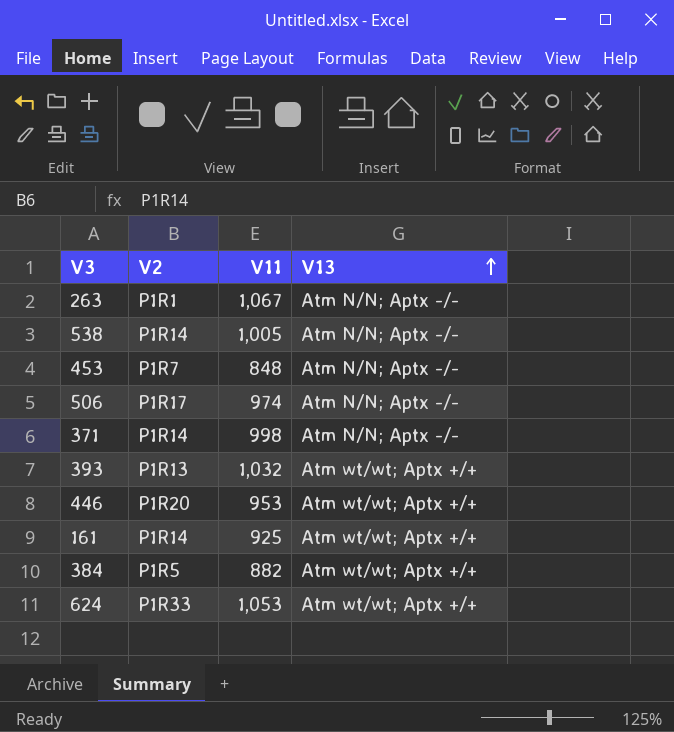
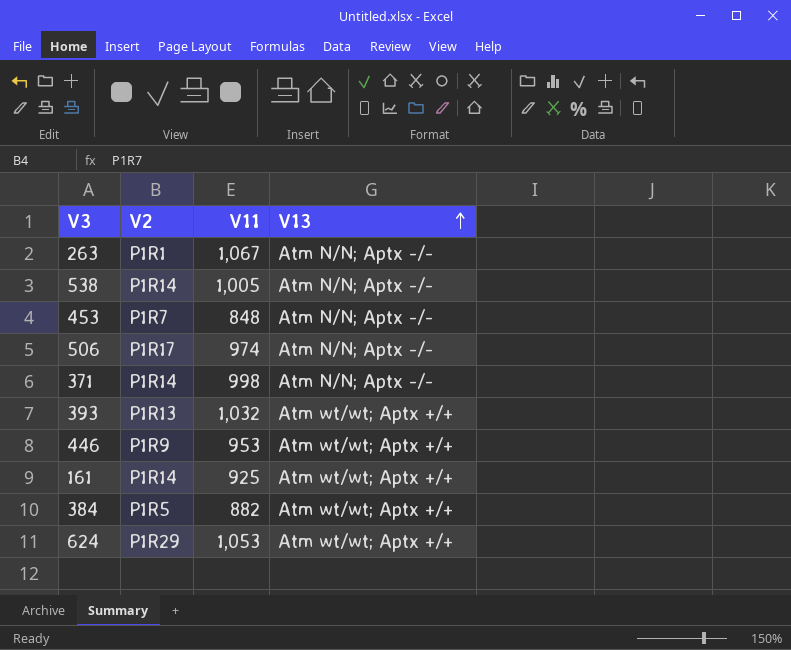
446 | V2: P1R20 -> P1R9
624 | V2: P1R33 -> P1R29

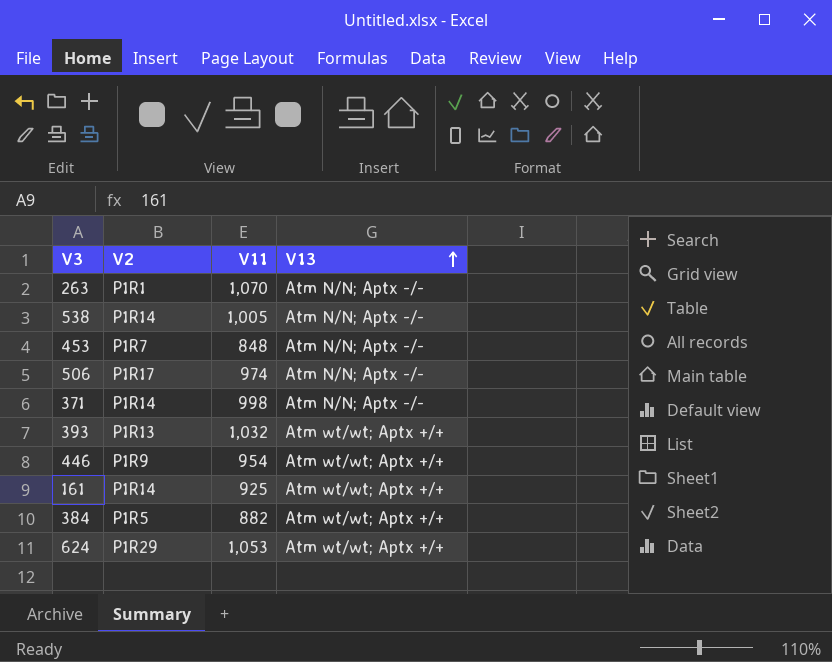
263 | V11: 1,067 -> 1,070
446 | V11: 953 -> 954

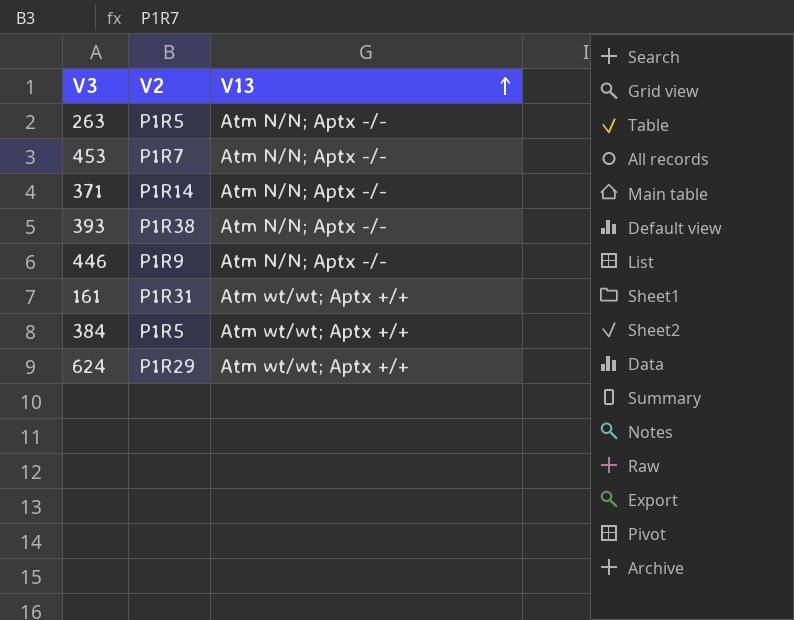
column V11 | position: 3 -> none
row 538: P1R14 | 1,005 | Atm N/N; Aptx -/- -> none
row 506: P1R17 | 974 | Atm N/N; Aptx -/- -> none
263 | V2: P1R1 -> P1R5
393 | V2: P1R13 -> P1R38
393 | V13: Atm wt/wt; Aptx +/+ -> Atm N/N; Aptx -/-
446 | V13: Atm wt/wt; Aptx +/+ -> Atm N/N; Aptx -/-
161 | V2: P1R14 -> P1R31

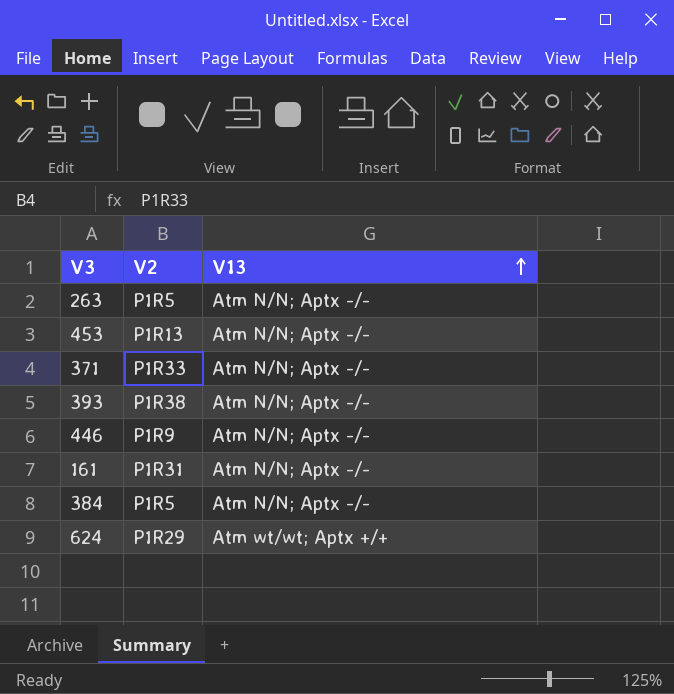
453 | V2: P1R7 -> P1R13
371 | V2: P1R14 -> P1R33
161 | V13: Atm wt/wt; Aptx +/+ -> Atm N/N; Aptx -/-
384 | V13: Atm wt/wt; Aptx +/+ -> Atm N/N; Aptx -/-

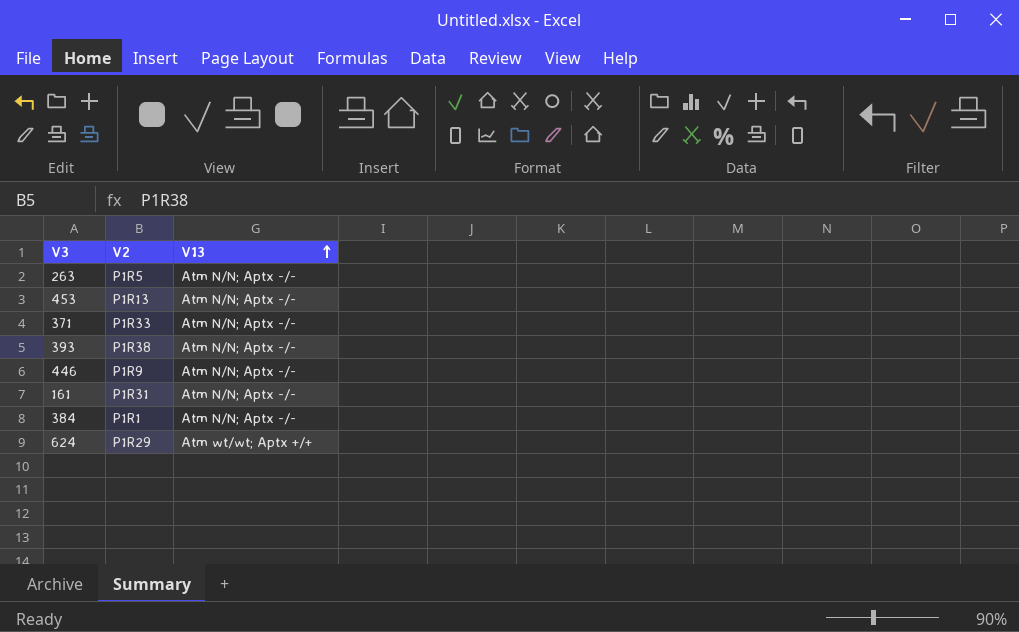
384 | V2: P1R5 -> P1R1

